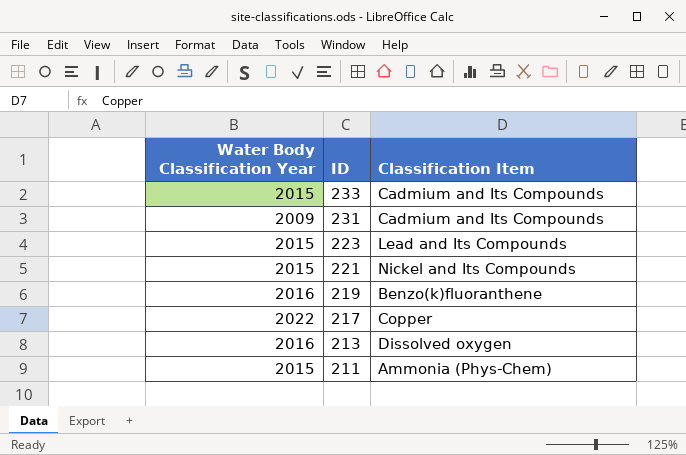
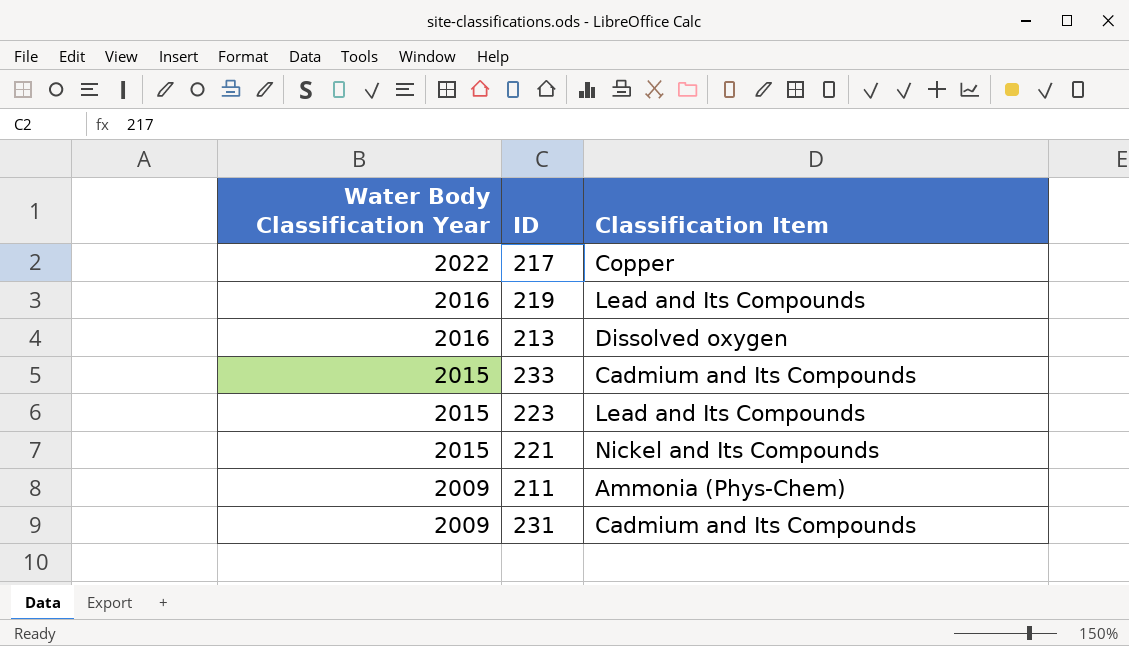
row order: ID descending -> Water Body Classification Year descending
219 | Classification Item: Benzo(k)fluoranthene -> Lead and Its Compounds
211 | Water Body Classification Year: 2015 -> 2009

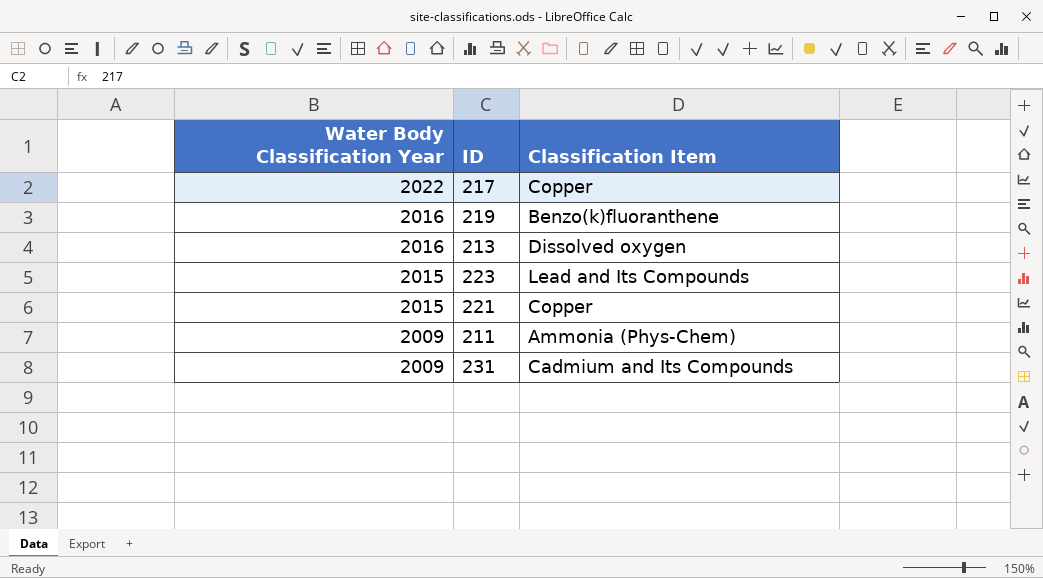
row 233: 2015 | Cadmium and Its Compounds -> none
219 | Classification Item: Lead and Its Compounds -> Benzo(k)fluoranthene
221 | Classification Item: Nickel and Its Compounds -> Copper

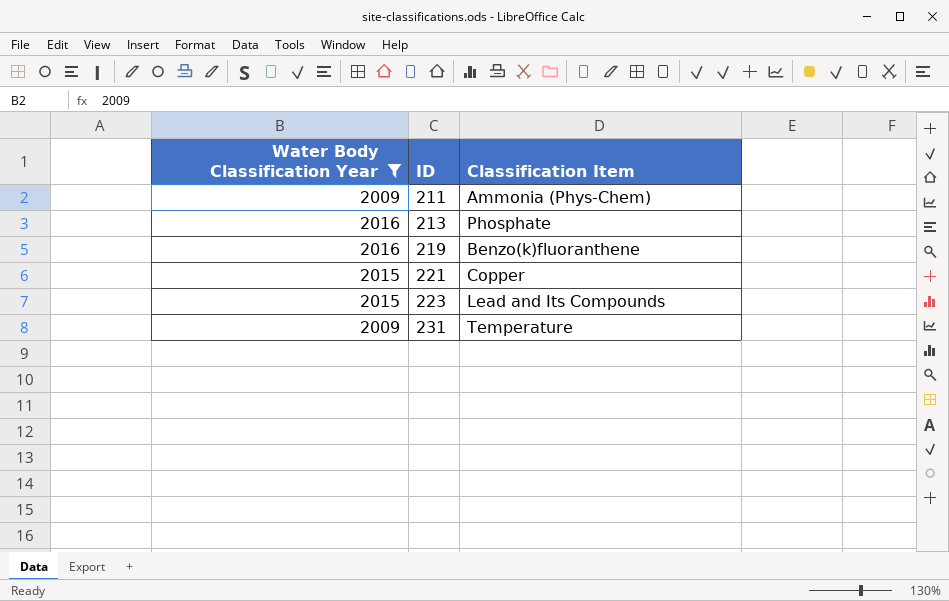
filter: none -> Water Body Classification Year != 2022
row order: Water Body Classification Year descending -> ID ascending
213 | Classification Item: Dissolved oxygen -> Phosphate
231 | Classification Item: Cadmium and Its Compounds -> Temperature

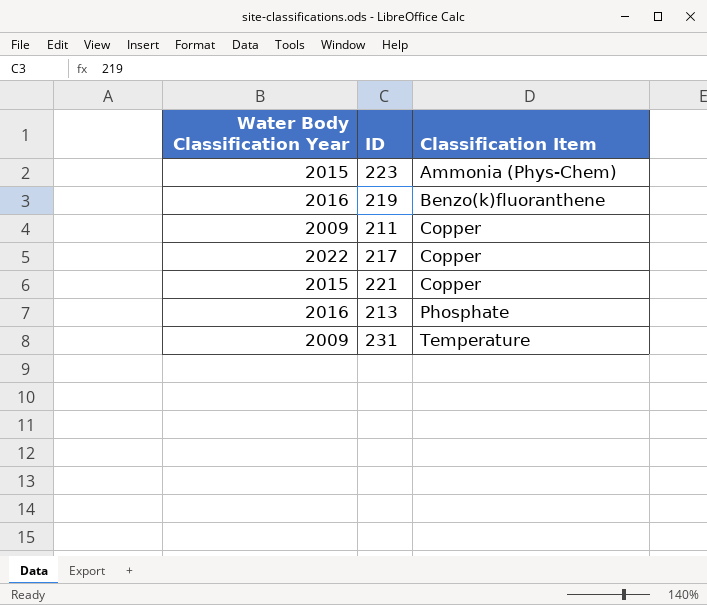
filter: Water Body Classification Year != 2022 -> none
row order: ID ascending -> Classification Item ascending
223 | Classification Item: Lead and Its Compounds -> Ammonia (Phys-Chem)
211 | Classification Item: Ammonia (Phys-Chem) -> Copper

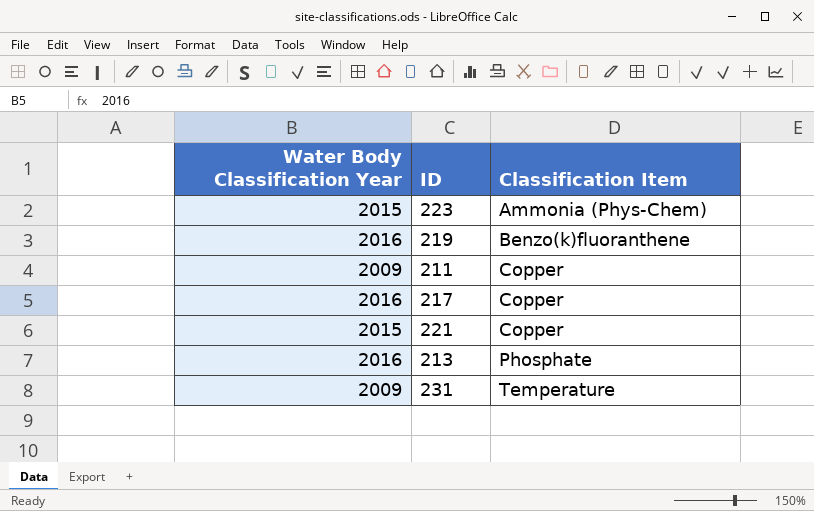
217 | Water Body Classification Year: 2022 -> 2016

